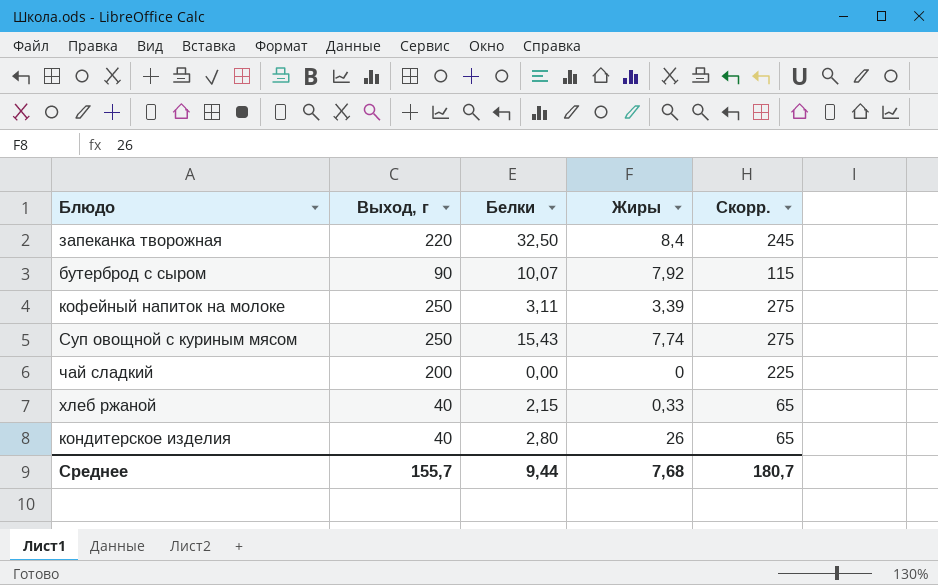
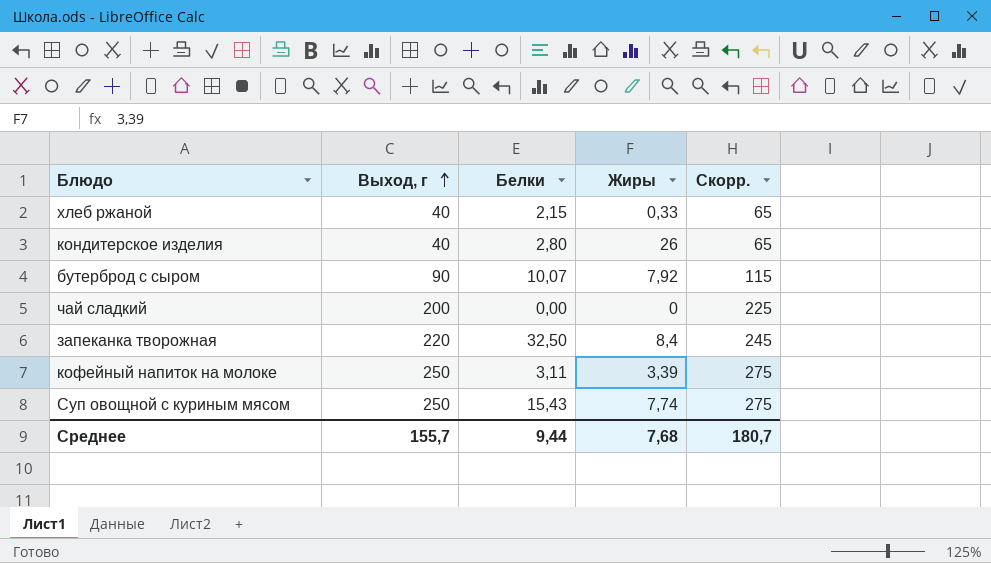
row order: none -> Выход, г ascending

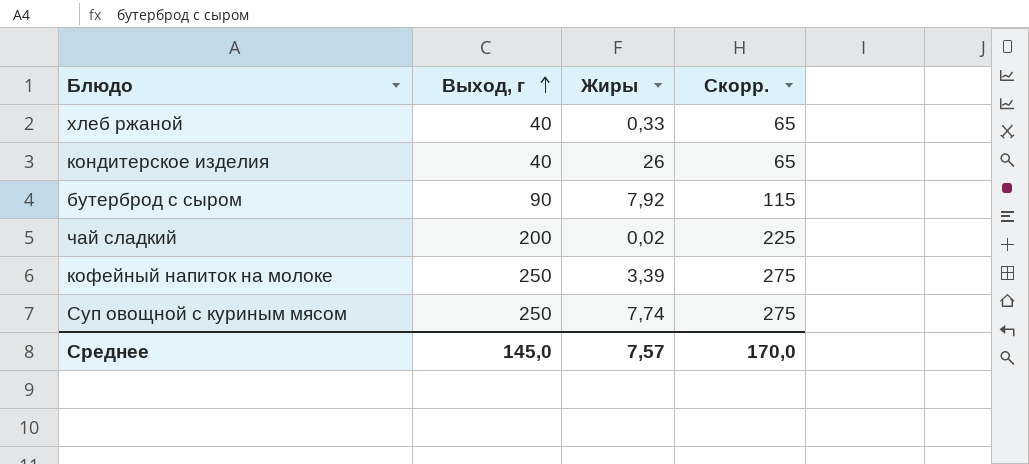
column Белки | position: 3 -> none
row запеканка творожная: 220 | 32,50 | 8,4 | 245 -> none
чай сладкий | Жиры: 0 -> 0,02
Среднее | Выход, г: 155,7 -> 145,0
Среднее | Жиры: 7,68 -> 7,57
Среднее | Скорр.: 180,7 -> 170,0

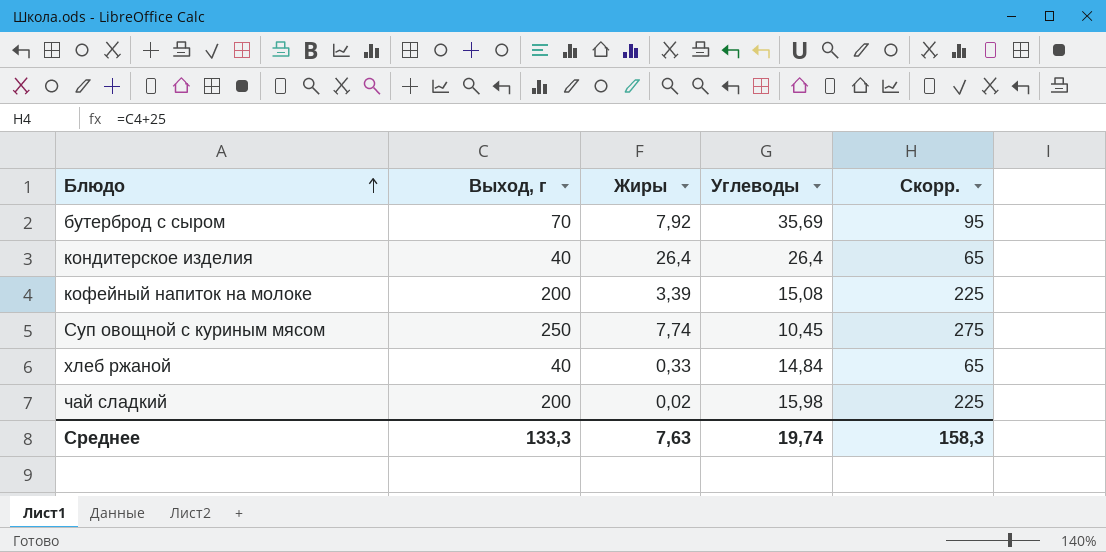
row order: Выход, г ascending -> Блюдо ascending
column Углеводы | position: none -> 4
бутерброд с сыром | Выход, г: 90 -> 70
бутерброд с сыром | Скорр.: 115 -> 95
кондитерское изделия | Жиры: 26 -> 26,4
кофейный напиток на молоке | Выход, г: 250 -> 200
кофейный напиток на молоке | Скорр.: 275 -> 225
Среднее | Выход, г: 145,0 -> 133,3
Среднее | Жиры: 7,57 -> 7,63
Среднее | Скорр.: 170,0 -> 158,3

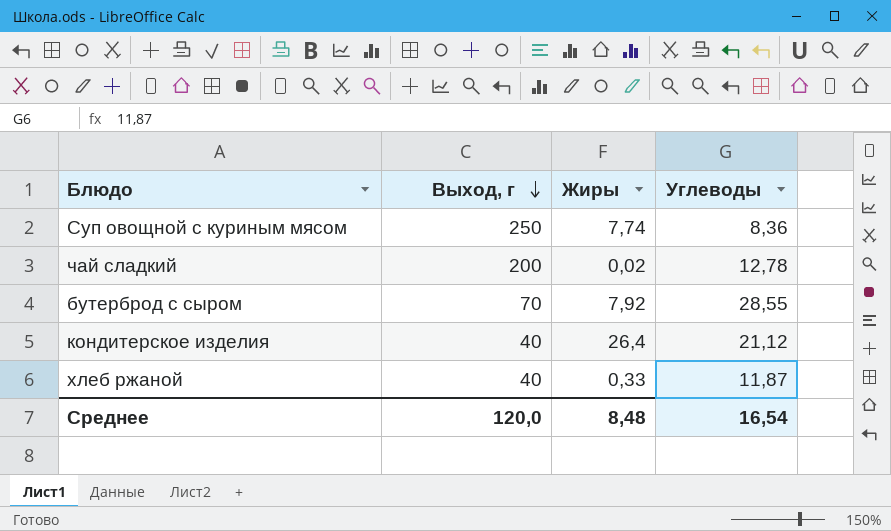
row order: Блюдо ascending -> Выход, г descending
column Скорр. | formula: [Выход, г] + 25 -> none
row кофейный напиток на молоке: 200 | 3,39 | 15,08 | 225 -> none
Суп овощной с куриным мясом | Углеводы: 10,45 -> 8,36
чай сладкий | Углеводы: 15,98 -> 12,78
бутерброд с сыром | Углеводы: 35,69 -> 28,55
кондитерское изделия | Углеводы: 26,4 -> 21,12
хлеб ржаной | Углеводы: 14,84 -> 11,87
Среднее | Выход, г: 133,3 -> 120,0
Среднее | Жиры: 7,63 -> 8,48
Среднее | Углеводы: 19,74 -> 16,54

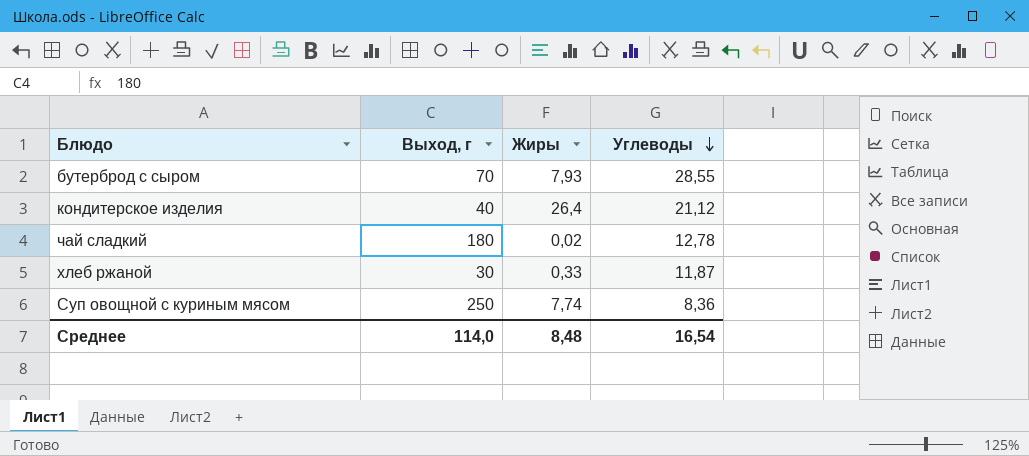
row order: Выход, г descending -> Углеводы descending
бутерброд с сыром | Жиры: 7,92 -> 7,93
чай сладкий | Выход, г: 200 -> 180
хлеб ржаной | Выход, г: 40 -> 30
Среднее | Выход, г: 120,0 -> 114,0

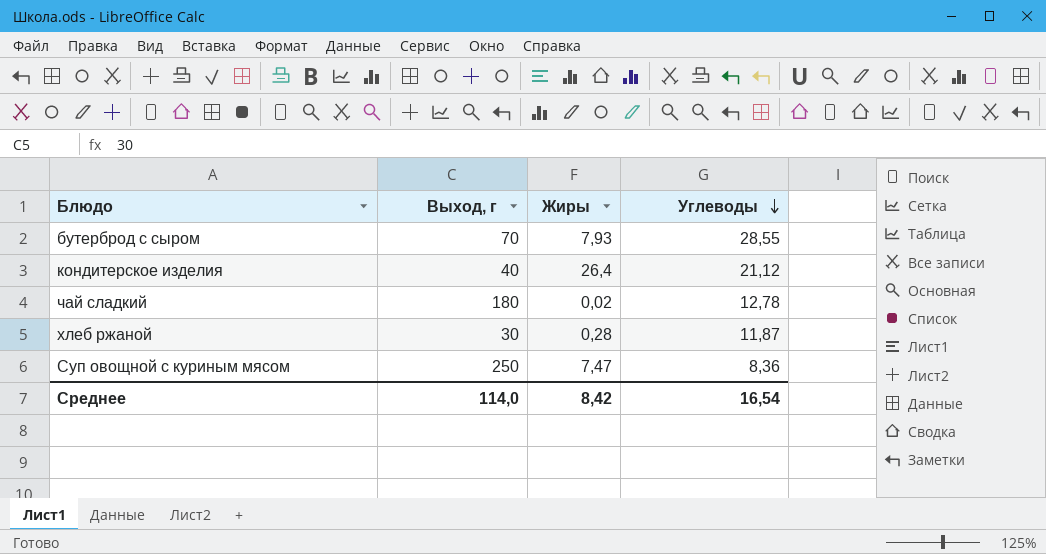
хлеб ржаной | Жиры: 0,33 -> 0,28
Суп овощной с куриным мясом | Жиры: 7,74 -> 7,47
Среднее | Жиры: 8,48 -> 8,42

